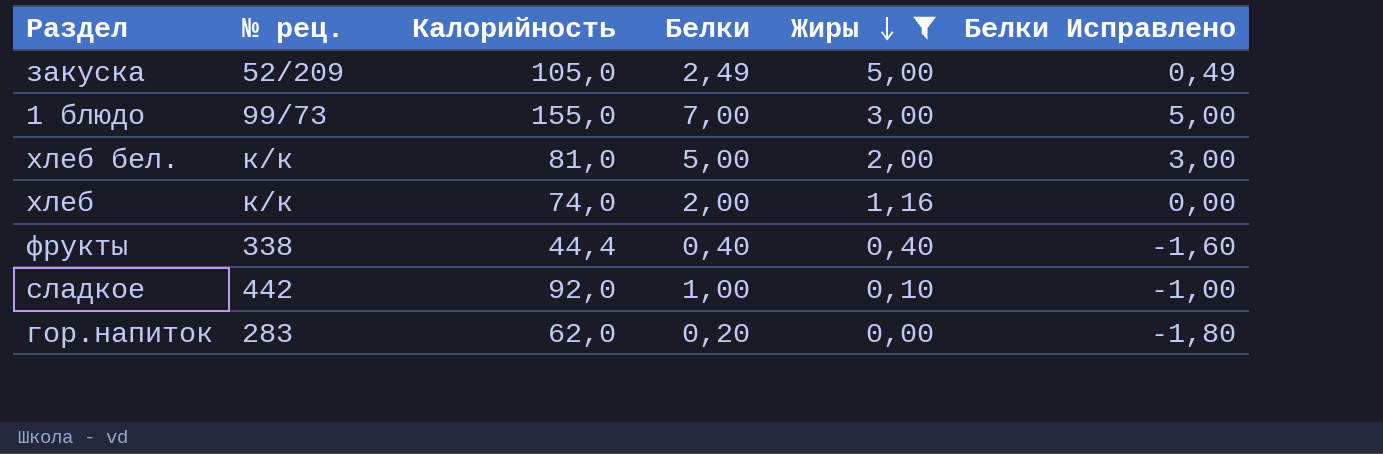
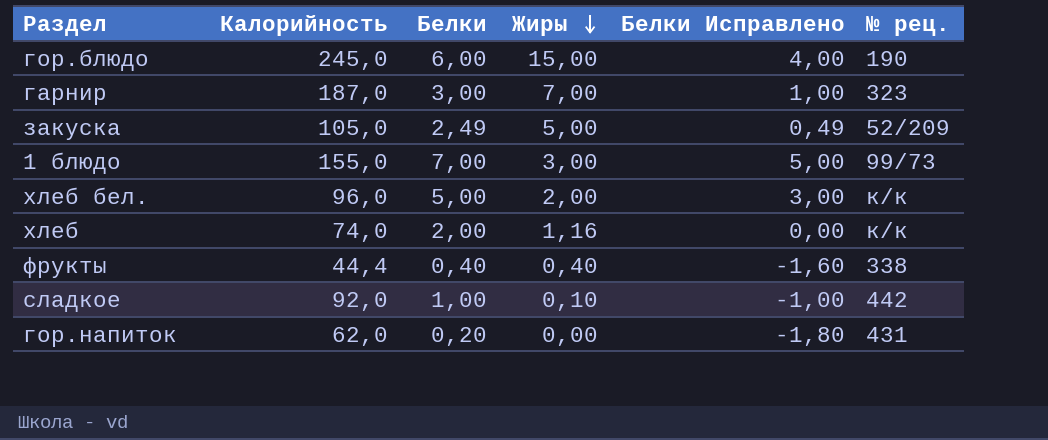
filter: Жиры <= 5,00 -> none
column № рец. | position: 2 -> 6
хлеб бел. | Калорийность: 81,0 -> 96,0
гор.напиток | № рец.: 283 -> 431

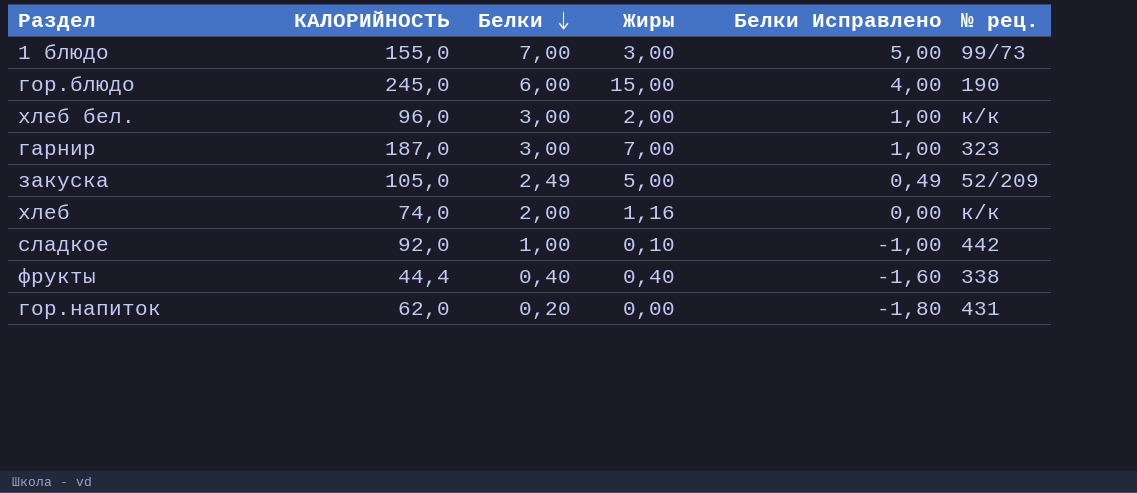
row order: Жиры descending -> Белки descending
column name: Калорийность -> КАЛОРИЙНОСТЬ
хлеб бел. | Белки: 5,00 -> 3,00
хлеб бел. | Белки Исправлено: 3,00 -> 1,00

